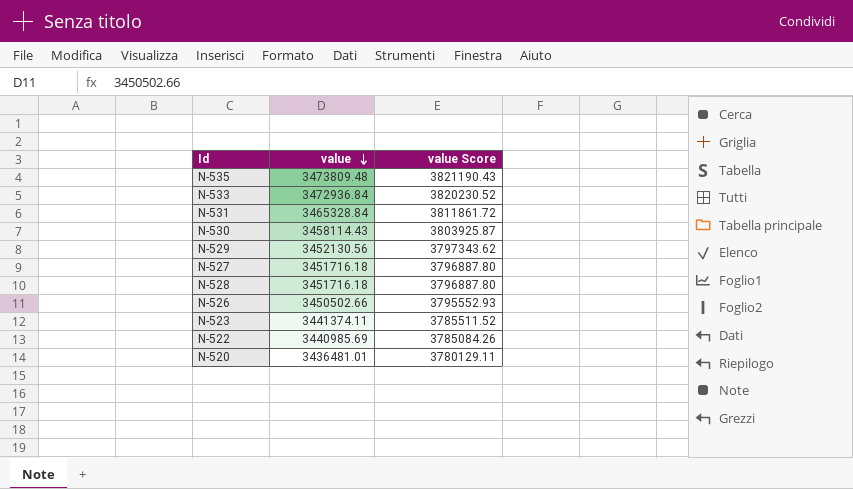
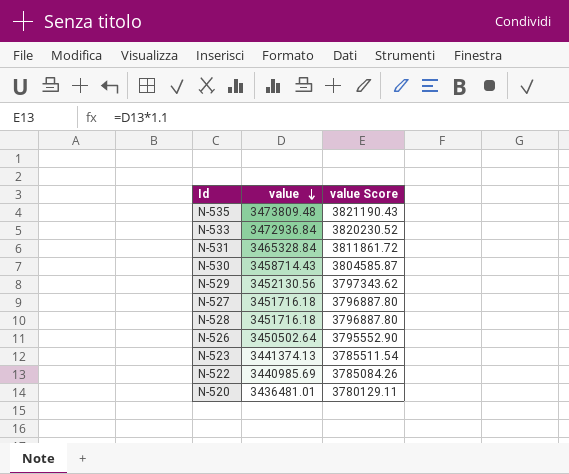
N-530 | value: 3458114.43 -> 3458714.43
N-530 | value Score: 3803925.87 -> 3804585.87
N-526 | value: 3450502.66 -> 3450502.64
N-526 | value Score: 3795552.93 -> 3795552.90
N-523 | value: 3441374.11 -> 3441374.13
N-523 | value Score: 3785511.52 -> 3785511.54

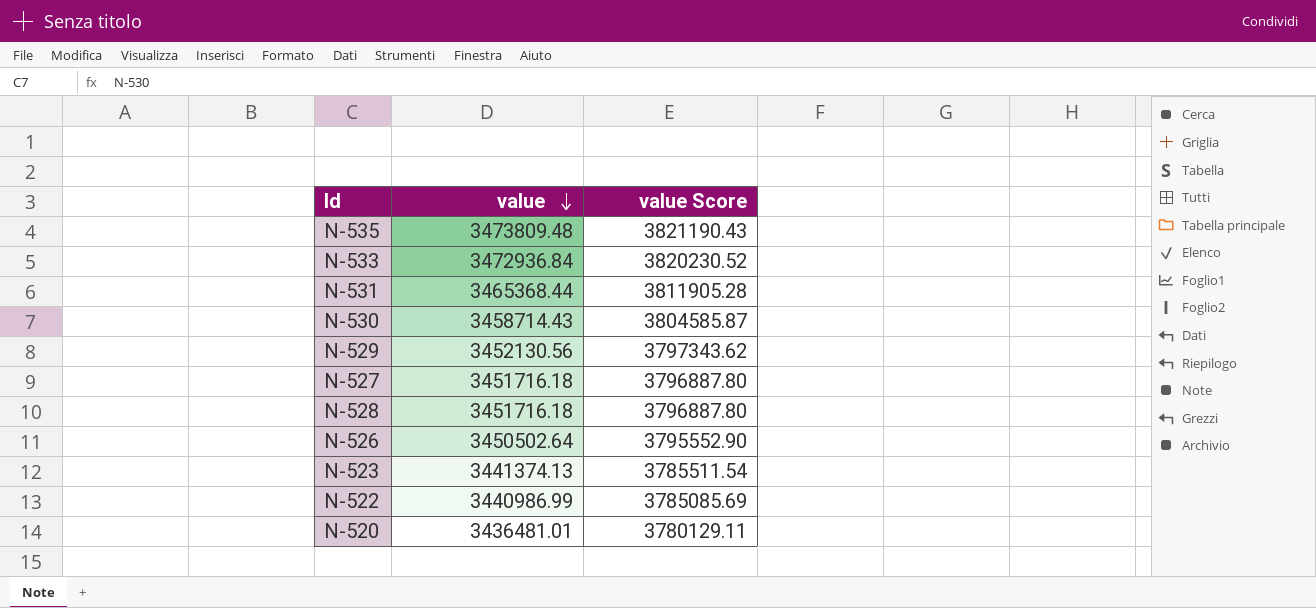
N-531 | value: 3465328.84 -> 3465368.44
N-531 | value Score: 3811861.72 -> 3811905.28
N-522 | value: 3440985.69 -> 3440986.99
N-522 | value Score: 3785084.26 -> 3785085.69

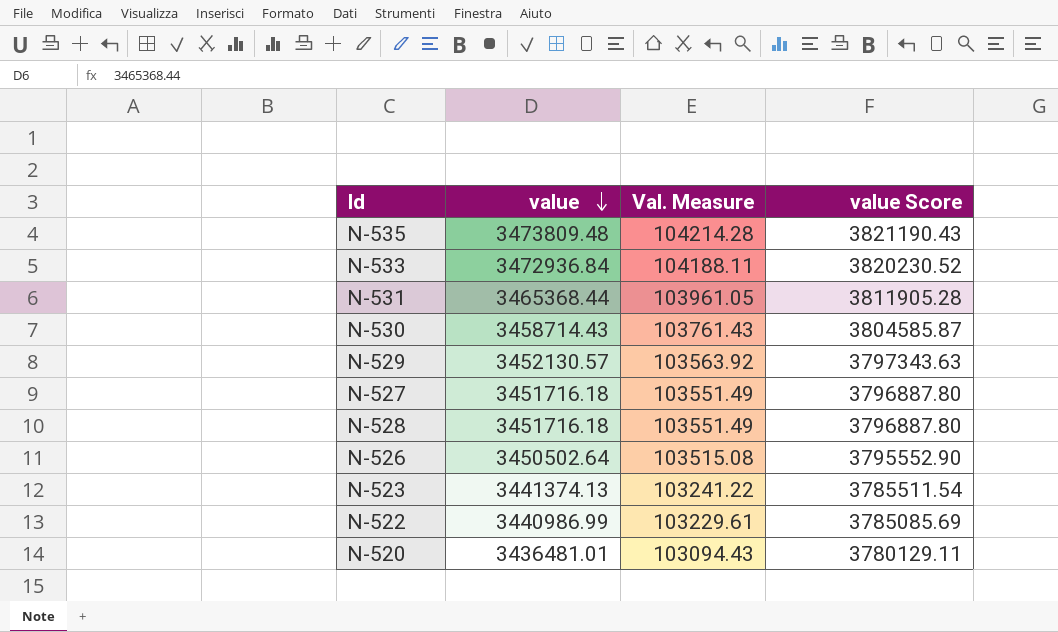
column Val. Measure | formula: none -> [value] * 0.03
N-529 | value: 3452130.56 -> 3452130.57
N-529 | value Score: 3797343.62 -> 3797343.63

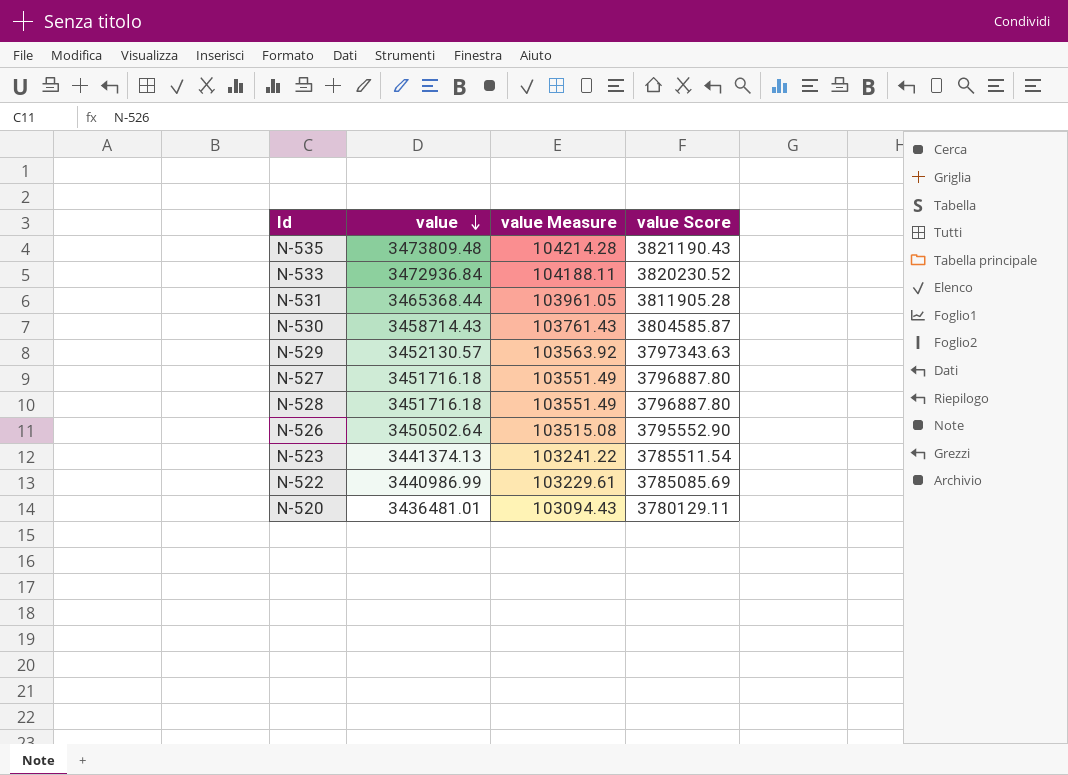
column name: Val. Measure -> value Measure

